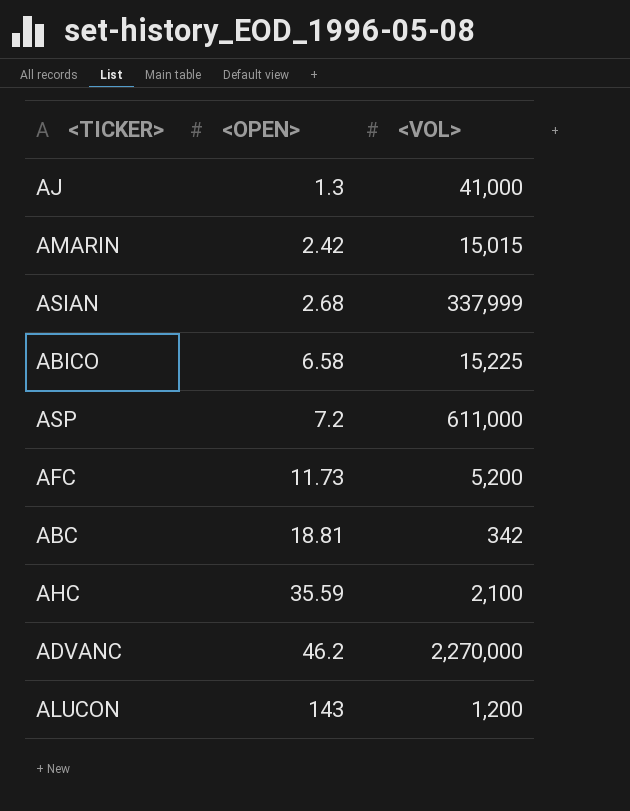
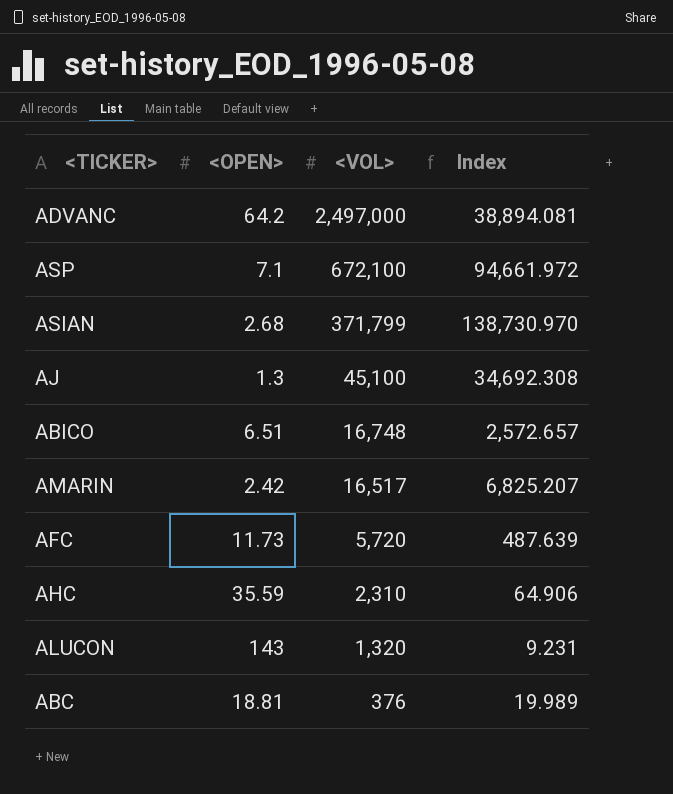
row order: <OPEN> ascending -> <VOL> descending
column Index | formula: none -> [<VOL>] / [<OPEN>]
ADVANC | <OPEN>: 46.2 -> 64.2
ADVANC | <VOL>: 2,270,000 -> 2,497,000
ASP | <OPEN>: 7.2 -> 7.1
ASP | <VOL>: 611,000 -> 672,100
ASIAN | <VOL>: 337,999 -> 371,799
AJ | <VOL>: 41,000 -> 45,100
ABICO | <OPEN>: 6.58 -> 6.51
ABICO | <VOL>: 15,225 -> 16,748
AMARIN | <VOL>: 15,015 -> 16,517
AFC | <VOL>: 5,200 -> 5,720
AHC | <VOL>: 2,100 -> 2,310
ALUCON | <VOL>: 1,200 -> 1,320
ABC | <VOL>: 342 -> 376

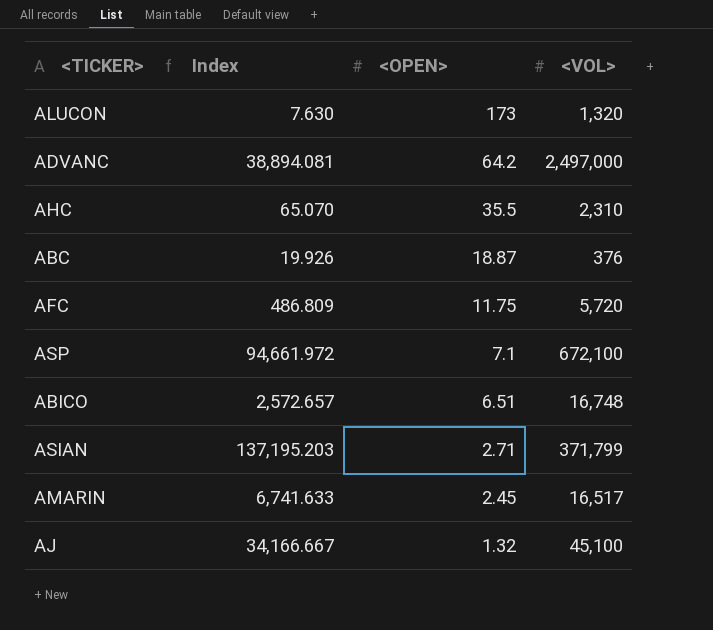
row order: <VOL> descending -> <OPEN> descending
column Index | position: 4 -> 2
ALUCON | Index: 9.231 -> 7.630
ALUCON | <OPEN>: 143 -> 173
AHC | Index: 64.906 -> 65.070
AHC | <OPEN>: 35.59 -> 35.5
ABC | Index: 19.989 -> 19.926
ABC | <OPEN>: 18.81 -> 18.87
AFC | Index: 487.639 -> 486.809
AFC | <OPEN>: 11.73 -> 11.75
ASIAN | Index: 138,730.970 -> 137,195.203
ASIAN | <OPEN>: 2.68 -> 2.71
AMARIN | Index: 6,825.207 -> 6,741.633
AMARIN | <OPEN>: 2.42 -> 2.45
AJ | Index: 34,692.308 -> 34,166.667
AJ | <OPEN>: 1.3 -> 1.32

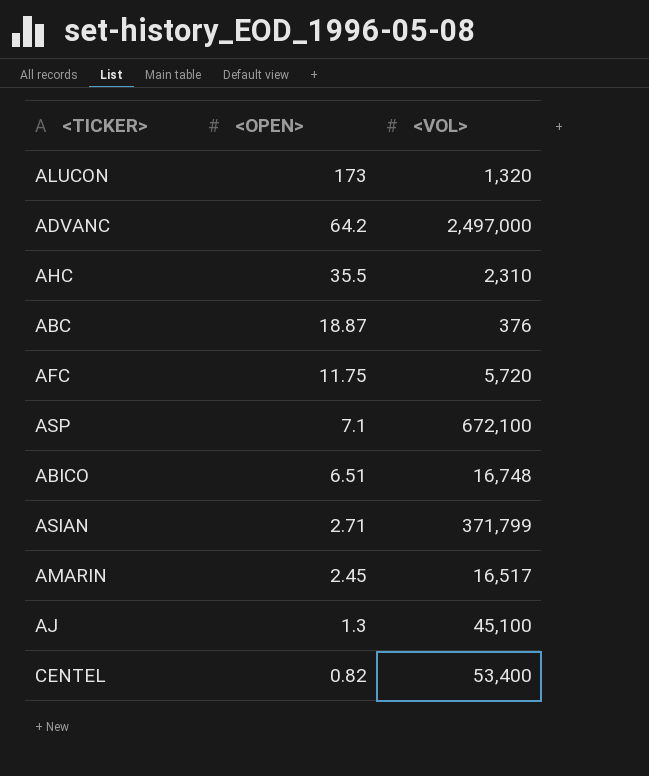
column Index | formula: [<VOL>] / [<OPEN>] -> none
AJ | <OPEN>: 1.32 -> 1.3
row CENTEL: none -> 0.82 | 53,400

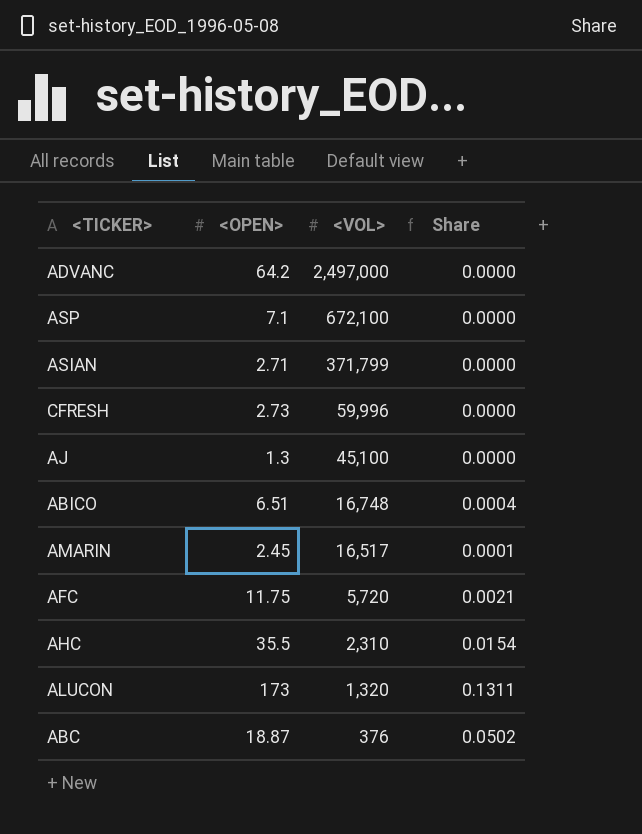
row order: <OPEN> descending -> <VOL> descending
column Share | formula: none -> [<OPEN>] / [<VOL>]
row CENTEL: 0.82 | 53,400 -> none
row CFRESH: none -> 2.73 | 59,996 | 0.0000

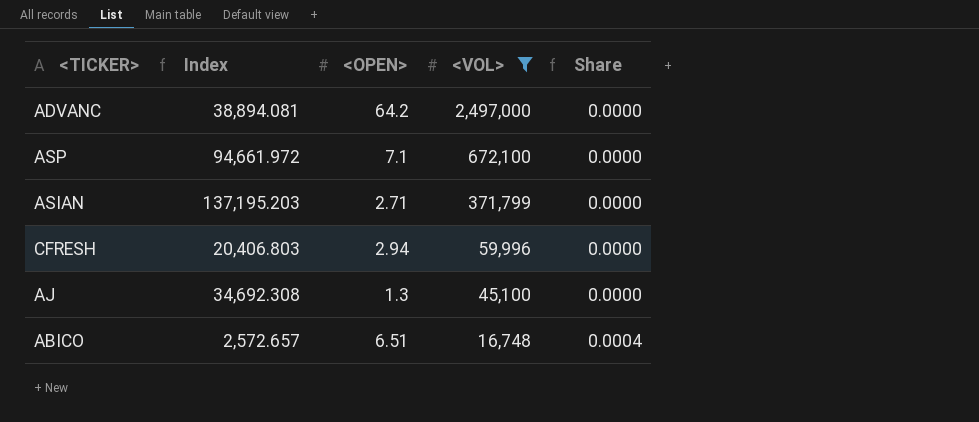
filter: none -> <VOL> >= 16,748
column Index | formula: none -> [<VOL>] / [<OPEN>]
CFRESH | <OPEN>: 2.73 -> 2.94

